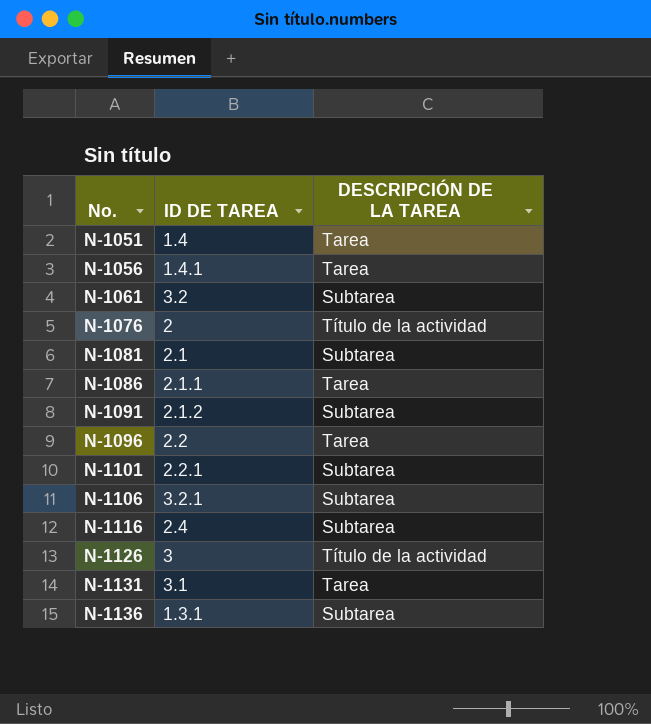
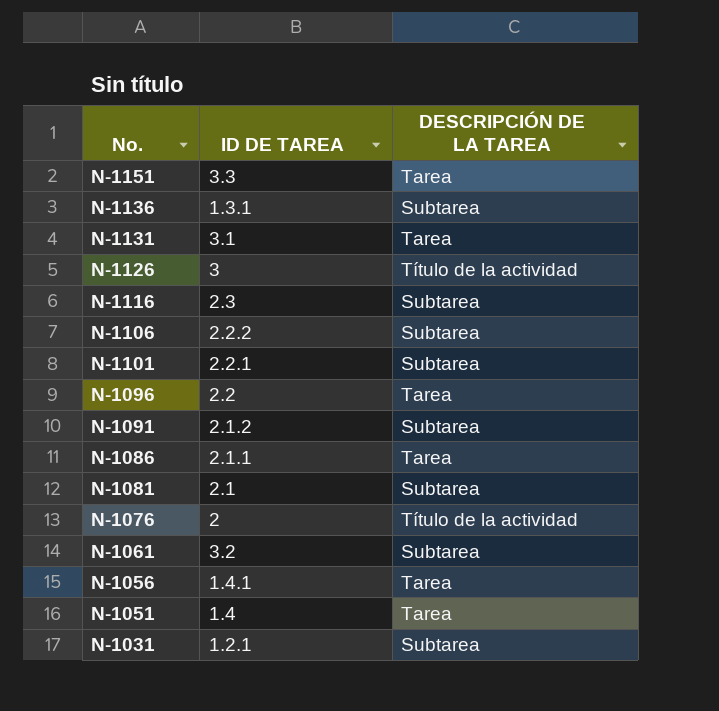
row order: No. ascending -> No. descending
row N-1151: none -> 3.3 | Tarea
N-1116 | ID DE TAREA: 2.4 -> 2.3
N-1106 | ID DE TAREA: 3.2.1 -> 2.2.2
row N-1031: none -> 1.2.1 | Subtarea

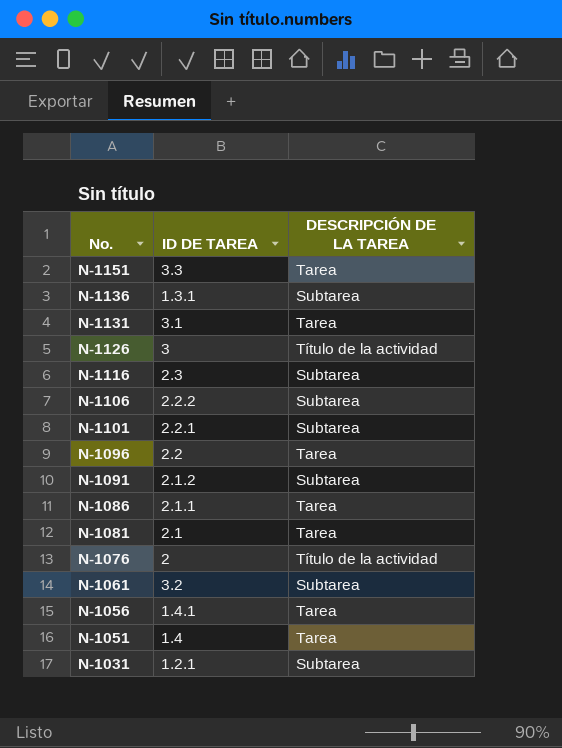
N-1081 | DESCRIPCIÓN DE LA TAREA: Subtarea -> Tarea

